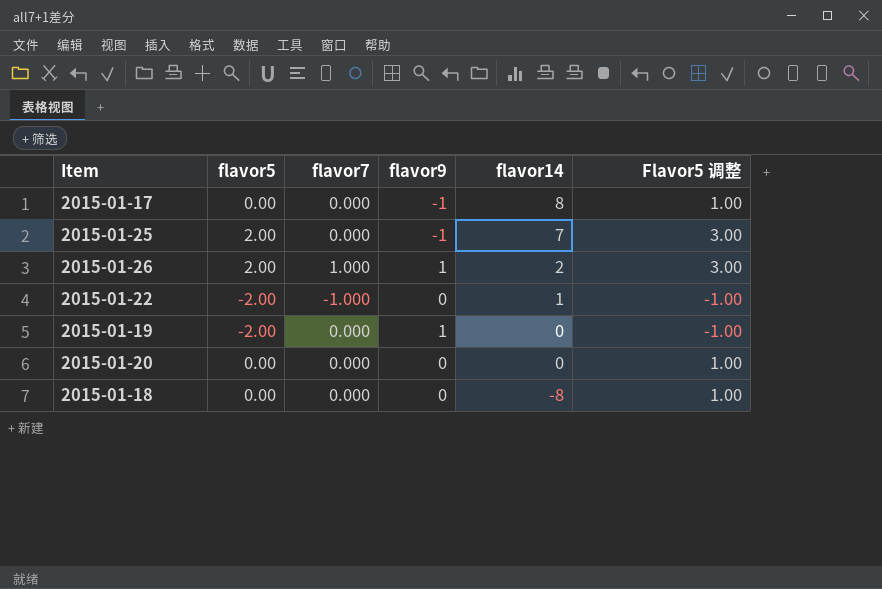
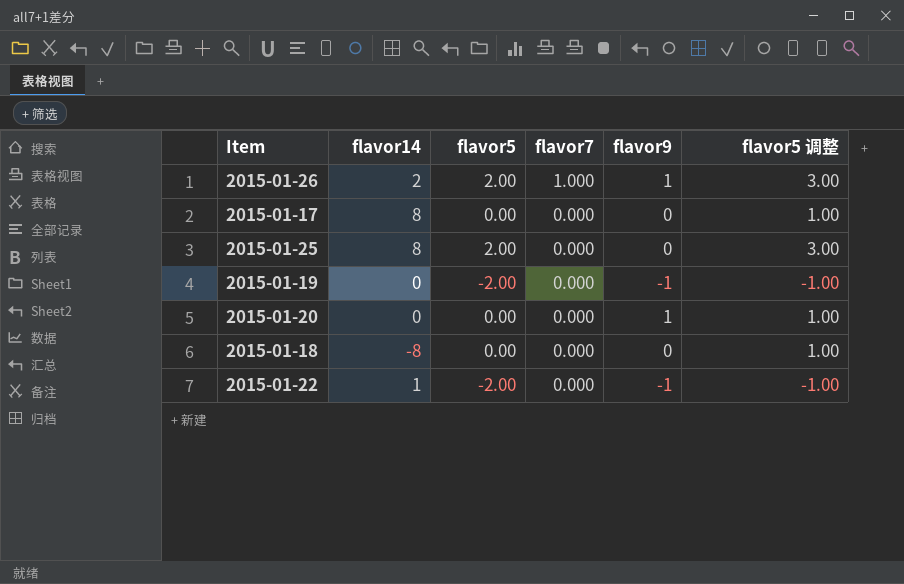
row order: flavor14 descending -> flavor7 descending
column flavor14 | position: 5 -> 2
column name: Flavor5 调整 -> flavor5 调整
2015-01-17 | flavor9: -1 -> 0
2015-01-25 | flavor14: 7 -> 8
2015-01-25 | flavor9: -1 -> 0
2015-01-19 | flavor9: 1 -> -1
2015-01-20 | flavor9: 0 -> 1
2015-01-22 | flavor7: -1.000 -> 0.000
2015-01-22 | flavor9: 0 -> -1

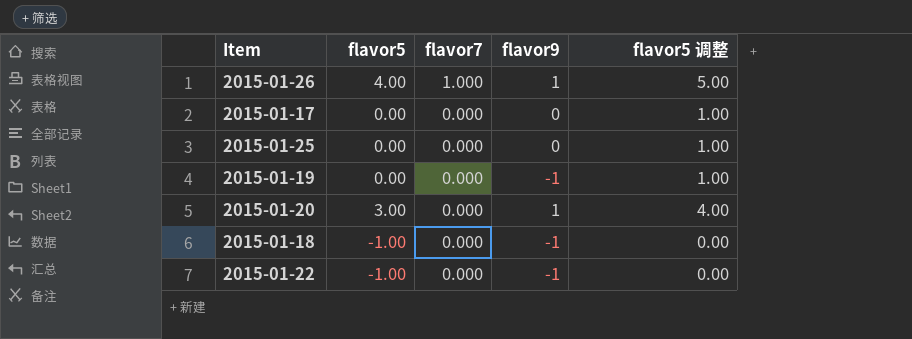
column flavor14 | position: 2 -> none
2015-01-26 | flavor5: 2.00 -> 4.00
2015-01-26 | flavor5 调整: 3.00 -> 5.00
2015-01-25 | flavor5: 2.00 -> 0.00
2015-01-25 | flavor5 调整: 3.00 -> 1.00
2015-01-19 | flavor5: -2.00 -> 0.00
2015-01-19 | flavor5 调整: -1.00 -> 1.00
2015-01-20 | flavor5: 0.00 -> 3.00
2015-01-20 | flavor5 调整: 1.00 -> 4.00
2015-01-18 | flavor5: 0.00 -> -1.00
2015-01-18 | flavor9: 0 -> -1
2015-01-18 | flavor5 调整: 1.00 -> 0.00
2015-01-22 | flavor5: -2.00 -> -1.00
2015-01-22 | flavor5 调整: -1.00 -> 0.00

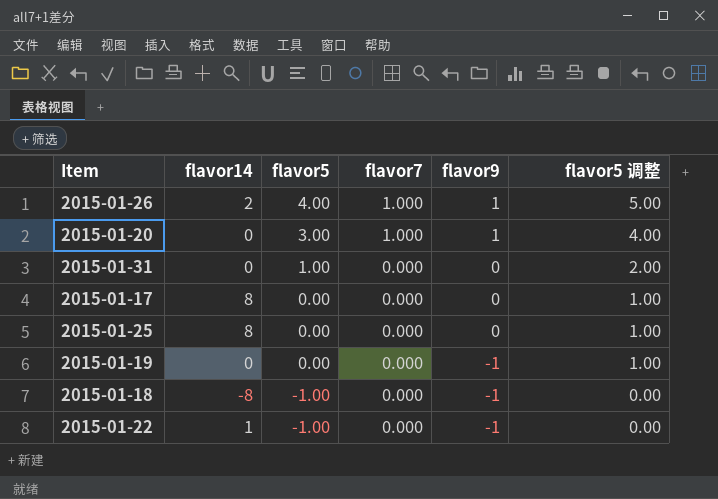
row order: flavor7 descending -> flavor5 descending
column flavor14 | position: none -> 2
2015-01-20 | flavor7: 0.000 -> 1.000
row 2015-01-31: none -> 0 | 1.00 | 0.000 | 0 | 2.00

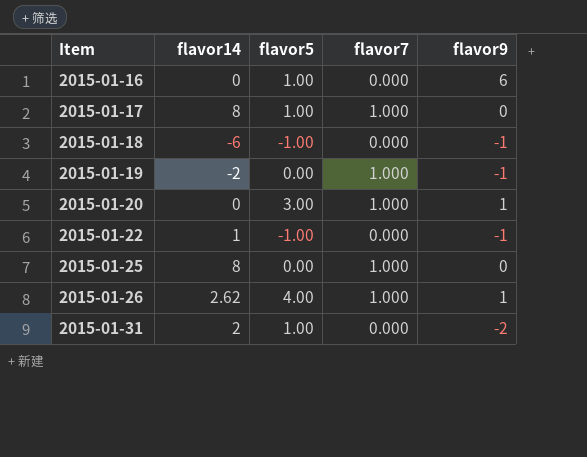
row order: flavor5 descending -> Item ascending
column flavor5 调整 | formula: [flavor5] + 1 -> none
row 2015-01-16: none -> 0 | 1.00 | 0.000 | 6
2015-01-17 | flavor5: 0.00 -> 1.00
2015-01-17 | flavor7: 0.000 -> 1.000
2015-01-18 | flavor14: -8 -> -6
2015-01-19 | flavor14: 0 -> -2
2015-01-19 | flavor7: 0.000 -> 1.000
2015-01-25 | flavor7: 0.000 -> 1.000
2015-01-26 | flavor14: 2 -> 2.62
2015-01-31 | flavor14: 0 -> 2
2015-01-31 | flavor9: 0 -> -2

